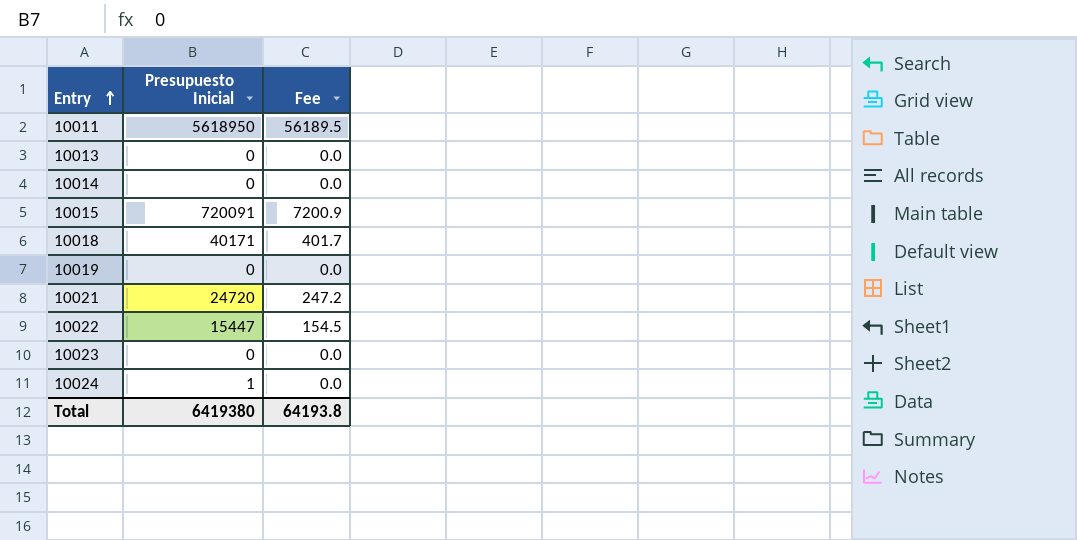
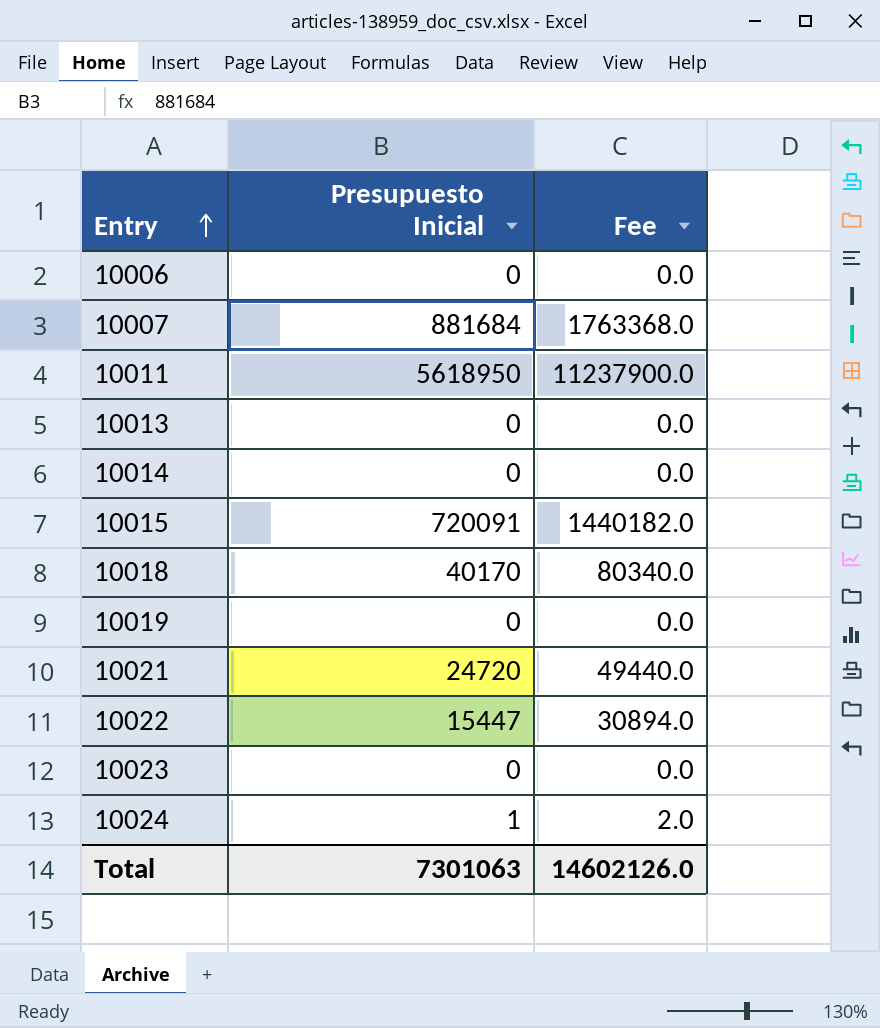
column Fee | formula: [Presupuesto Inicial] * 0.01 -> [Presupuesto Inicial] * 2
row 10006: none -> 0 | 0.0
row 10007: none -> 881684 | 1763368.0
10018 | Presupuesto Inicial: 40171 -> 40170
Total | Presupuesto Inicial: 6419380 -> 7301063
Total | Fee: 64193.8 -> 14602126.0

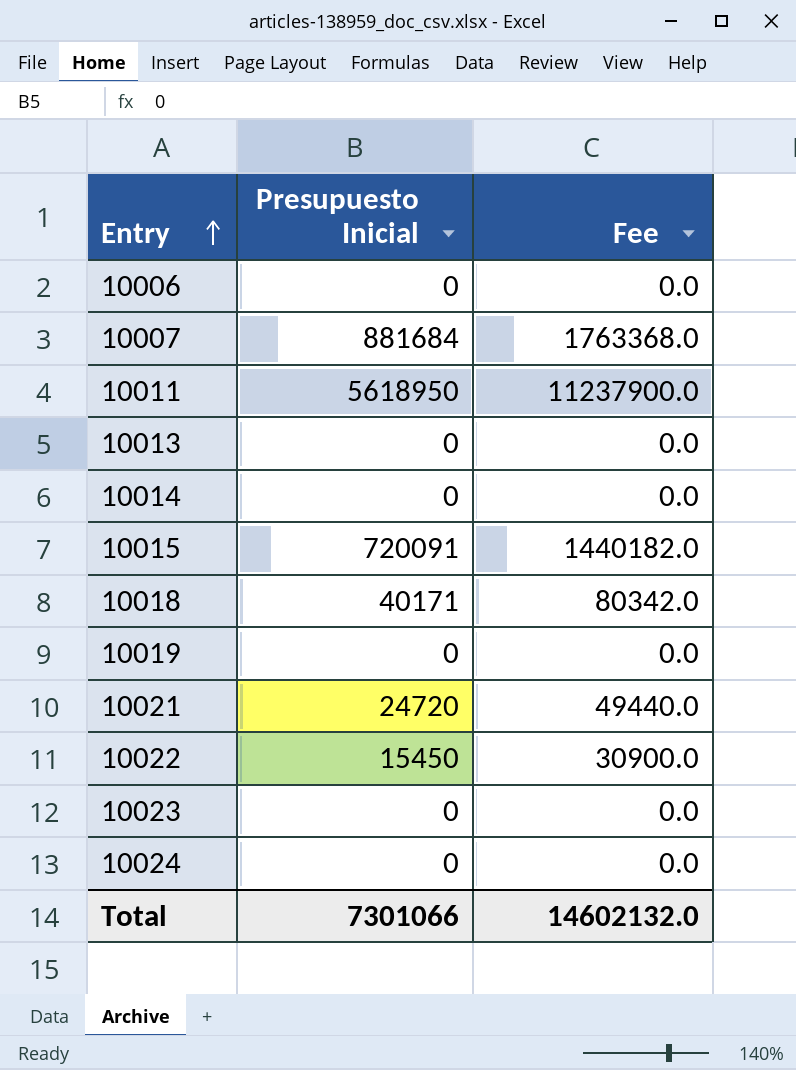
10018 | Presupuesto Inicial: 40170 -> 40171
10018 | Fee: 80340.0 -> 80342.0
10022 | Presupuesto Inicial: 15447 -> 15450
10022 | Fee: 30894.0 -> 30900.0
10024 | Presupuesto Inicial: 1 -> 0
10024 | Fee: 2.0 -> 0.0
Total | Presupuesto Inicial: 7301063 -> 7301066
Total | Fee: 14602126.0 -> 14602132.0

